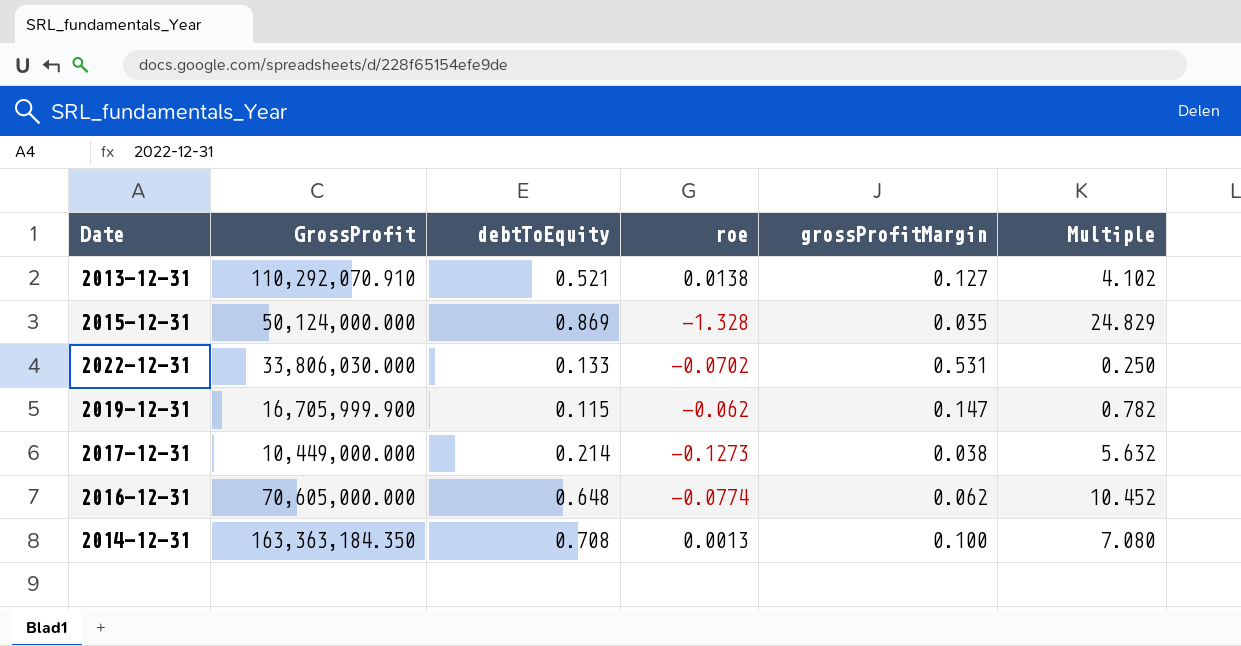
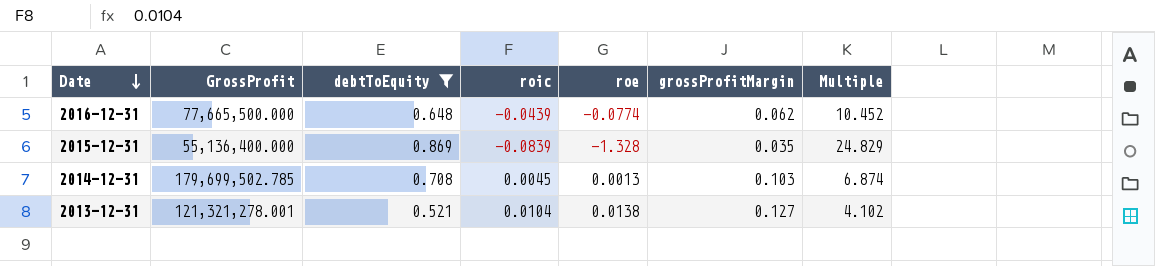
filter: none -> debtToEquity >= 0.521
row order: none -> Date descending
column roic | position: none -> 4
2016-12-31 | GrossProfit: 70,605,000.000 -> 77,665,500.000
2015-12-31 | GrossProfit: 50,124,000.000 -> 55,136,400.000
2014-12-31 | GrossProfit: 163,363,184.350 -> 179,699,502.785
2014-12-31 | grossProfitMargin: 0.100 -> 0.103
2014-12-31 | Multiple: 7.080 -> 6.874
2013-12-31 | GrossProfit: 110,292,070.910 -> 121,321,278.001

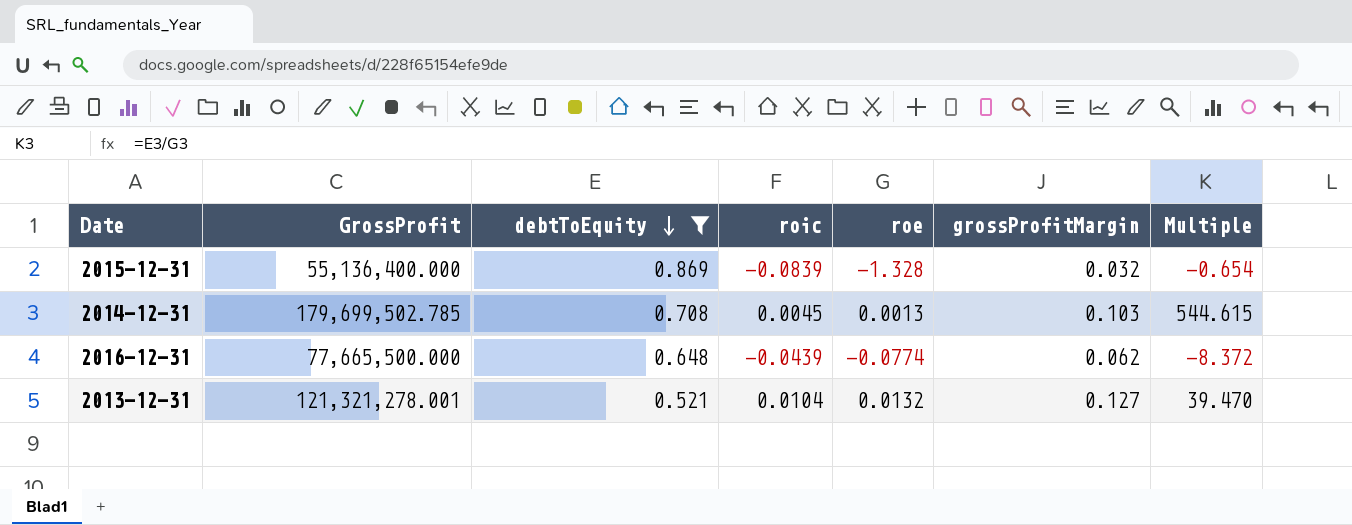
row order: Date descending -> debtToEquity descending
column Multiple | formula: [debtToEquity] / [grossProfitMargin] -> [debtToEquity] / [roe]
2015-12-31 | grossProfitMargin: 0.035 -> 0.032
2013-12-31 | roe: 0.0138 -> 0.0132

